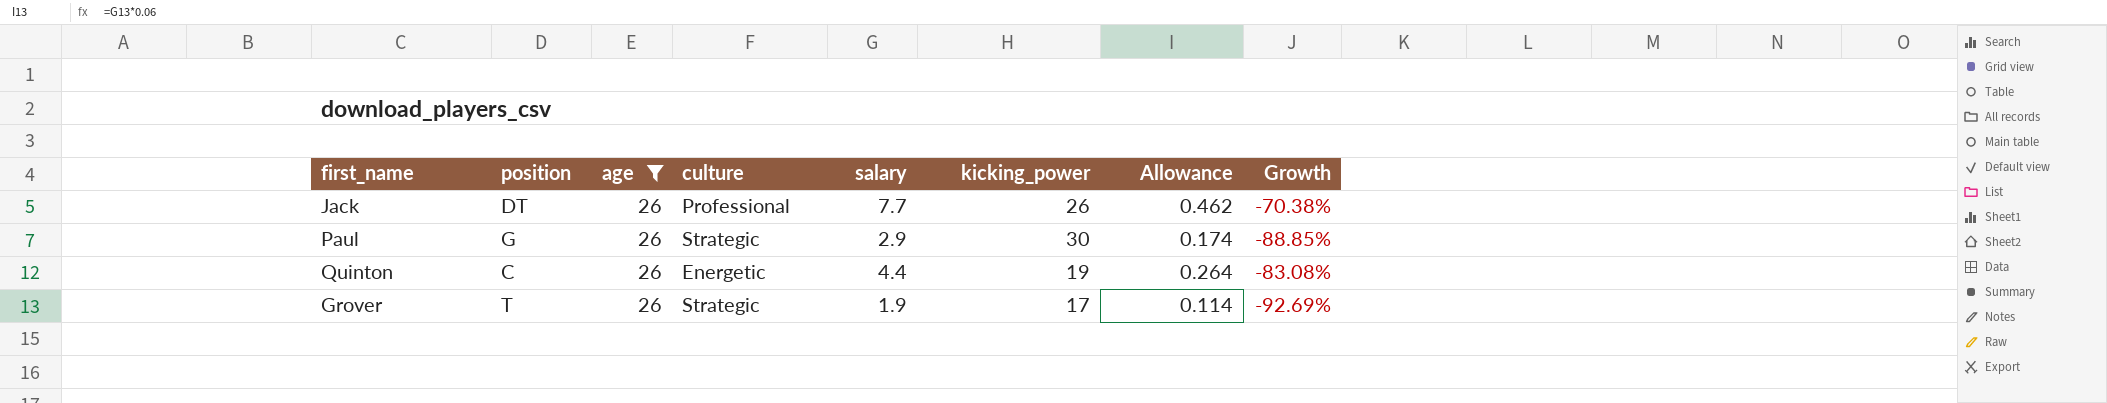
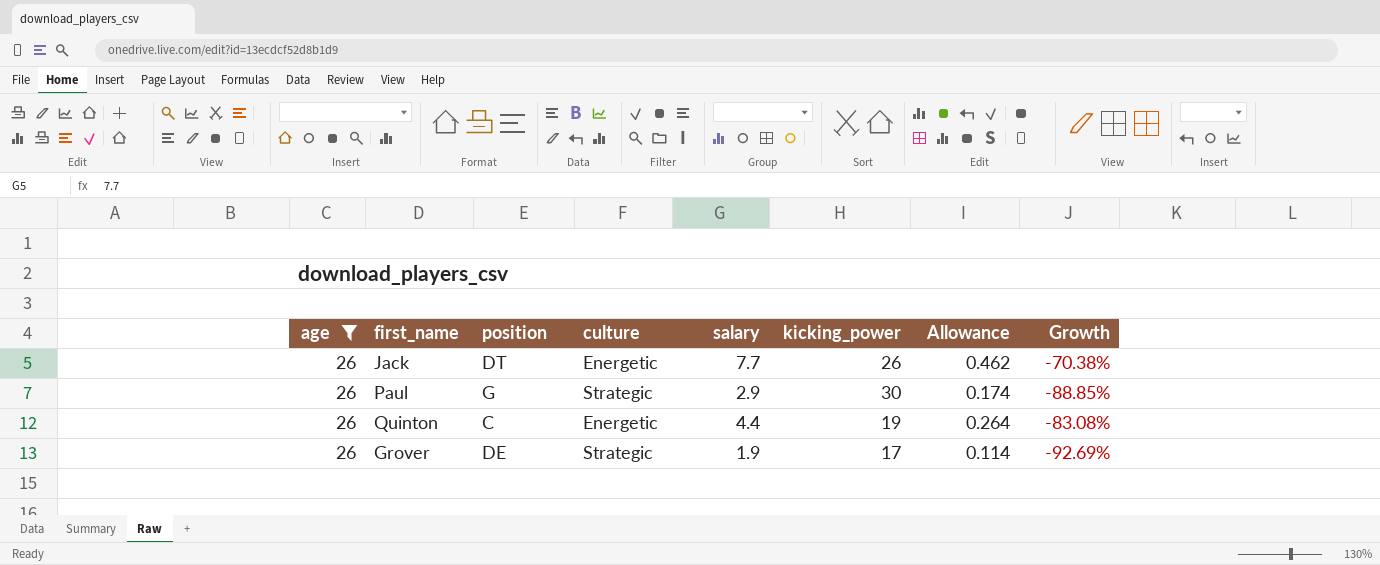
column age | position: 3 -> 1
Jack | culture: Professional -> Energetic
Grover | position: T -> DE

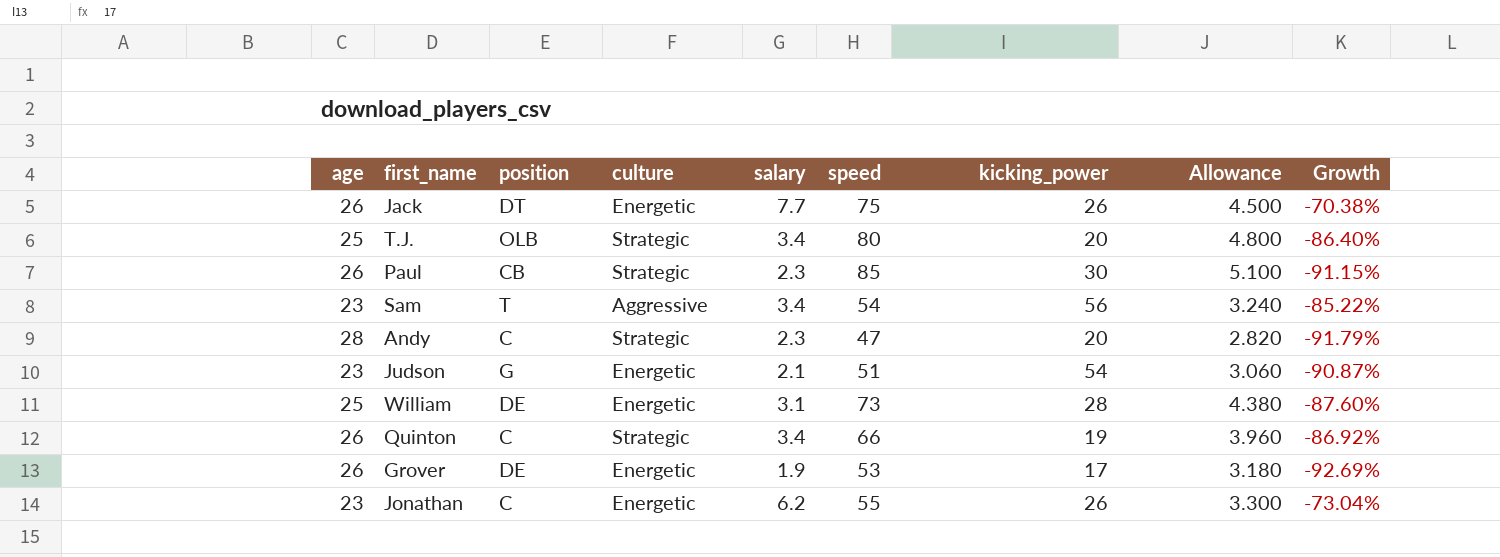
filter: age = 26 -> none
column speed | position: none -> 6
column Allowance | formula: [salary] * 0.06 -> [speed] * 0.06
Paul | position: G -> CB
Paul | salary: 2.9 -> 2.3
Paul | Growth: -88.85% -> -91.15%
Quinton | culture: Energetic -> Strategic
Quinton | salary: 4.4 -> 3.4
Quinton | Growth: -83.08% -> -86.92%
Grover | culture: Strategic -> Energetic

